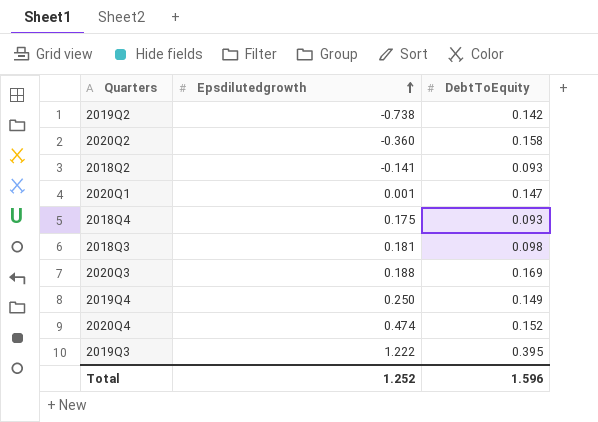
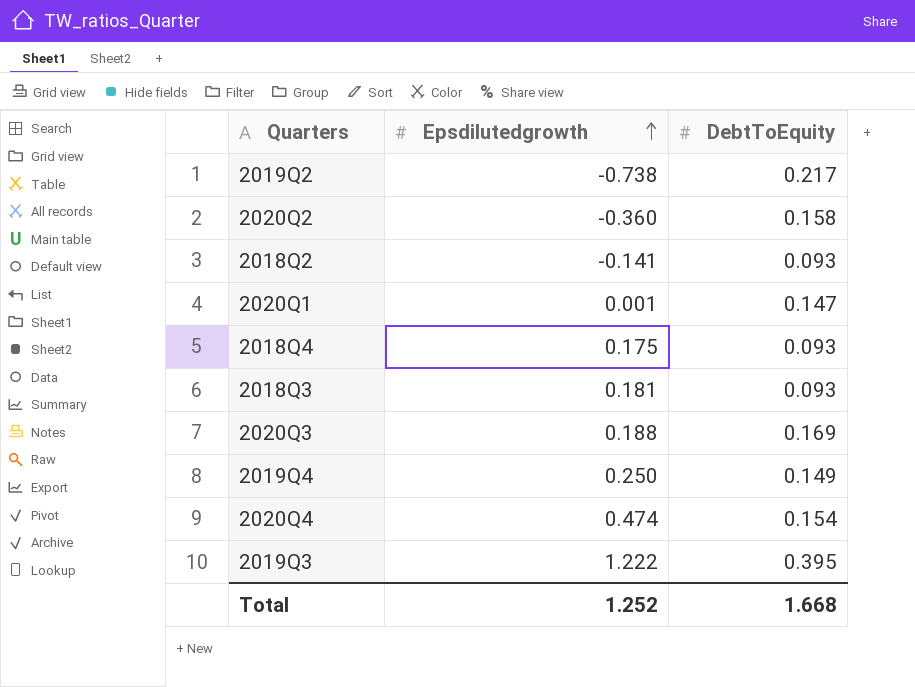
2019Q2 | DebtToEquity: 0.142 -> 0.217
2018Q3 | DebtToEquity: 0.098 -> 0.093
2020Q4 | DebtToEquity: 0.152 -> 0.154
Total | DebtToEquity: 1.596 -> 1.668

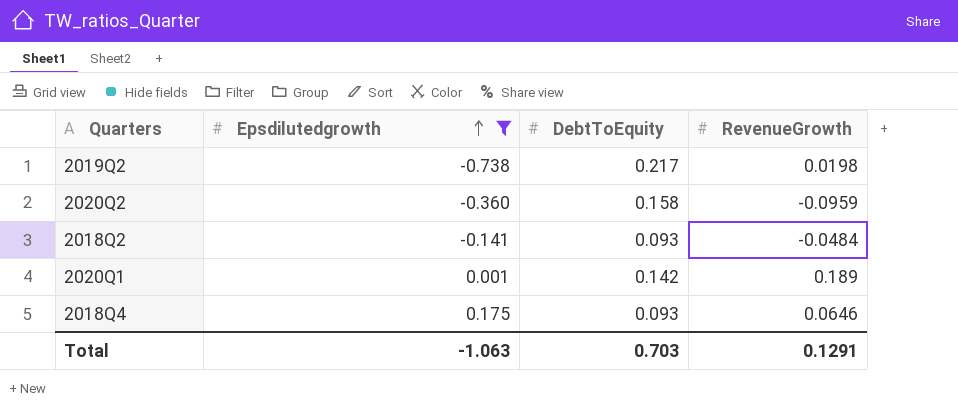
filter: none -> Epsdilutedgrowth <= 0.175
column RevenueGrowth | position: none -> 4
2020Q1 | DebtToEquity: 0.147 -> 0.142
Total | Epsdilutedgrowth: 1.252 -> -1.063
Total | DebtToEquity: 1.668 -> 0.703

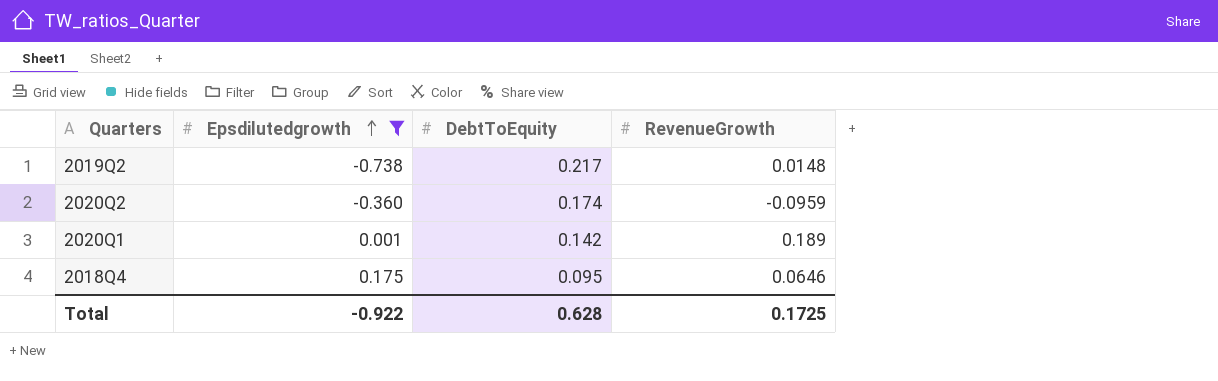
row 2018Q2: -0.141 | 0.093 | -0.0484 -> none
2019Q2 | RevenueGrowth: 0.0198 -> 0.0148
2020Q2 | DebtToEquity: 0.158 -> 0.174
2018Q4 | DebtToEquity: 0.093 -> 0.095
Total | Epsdilutedgrowth: -1.063 -> -0.922
Total | DebtToEquity: 0.703 -> 0.628
Total | RevenueGrowth: 0.1291 -> 0.1725

